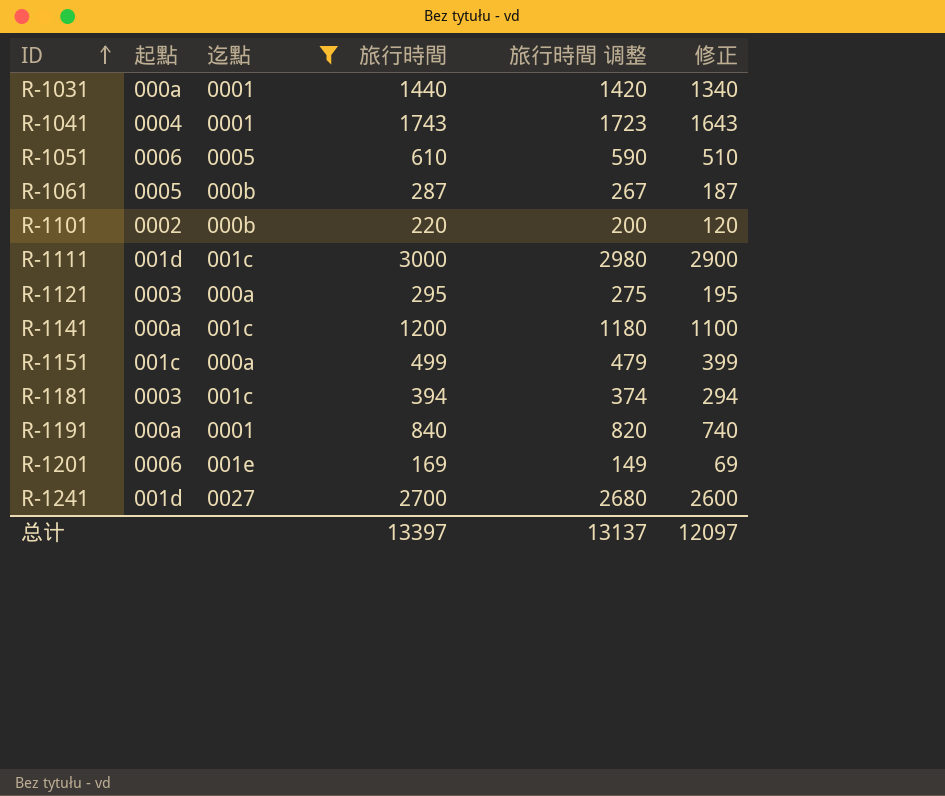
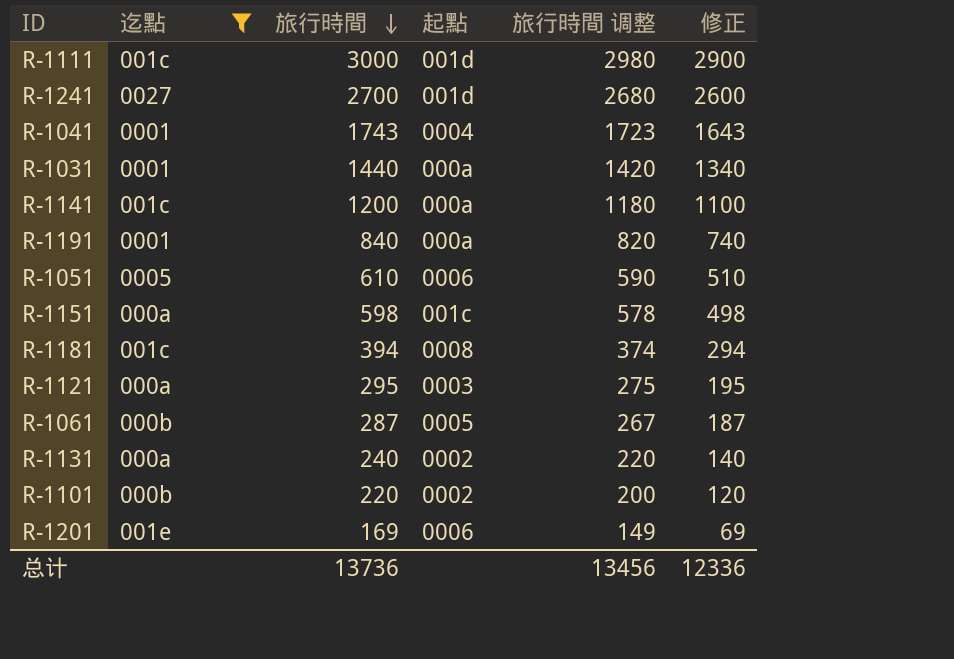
row order: ID ascending -> 旅行時間 descending
column 起點 | position: 2 -> 4
R-1151 | 旅行時間: 499 -> 598
R-1151 | 旅行時間 调整: 479 -> 578
R-1151 | 修正: 399 -> 498
R-1181 | 起點: 0003 -> 0008
row R-1131: none -> 000a | 240 | 0002 | 220 | 140
总计 | 旅行時間: 13397 -> 13736
总计 | 旅行時間 调整: 13137 -> 13456
总计 | 修正: 12097 -> 12336

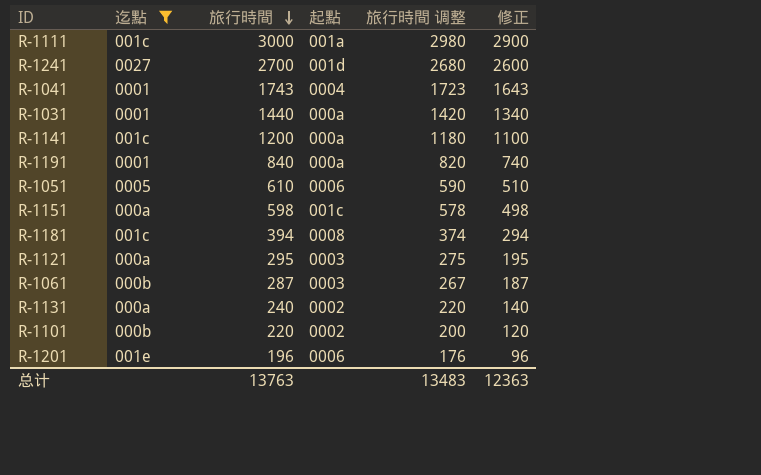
R-1111 | 起點: 001d -> 001a
R-1061 | 起點: 0005 -> 0003
R-1201 | 旅行時間: 169 -> 196
R-1201 | 旅行時間 调整: 149 -> 176
R-1201 | 修正: 69 -> 96
总计 | 旅行時間: 13736 -> 13763
总计 | 旅行時間 调整: 13456 -> 13483
总计 | 修正: 12336 -> 12363

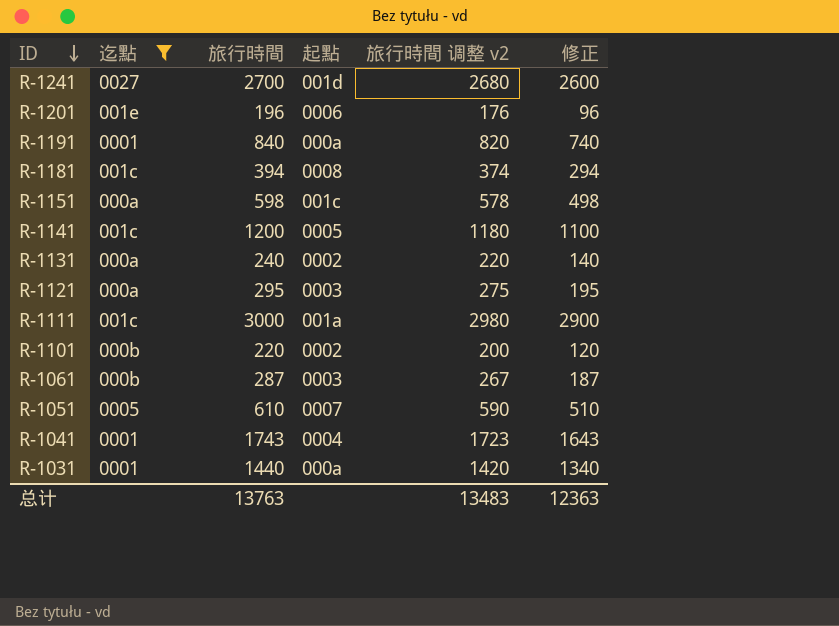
row order: 旅行時間 descending -> ID descending
column name: 旅行時間 调整 -> 旅行時間 调整 v2
R-1141 | 起點: 000a -> 0005
R-1051 | 起點: 0006 -> 0007

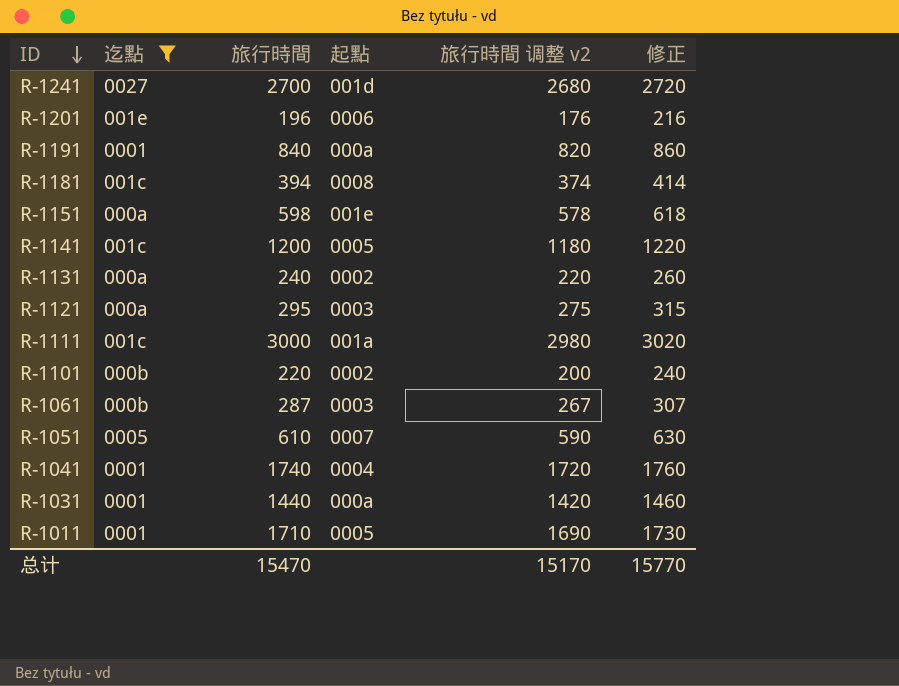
column 修正 | formula: [旅行時間] - 100 -> [旅行時間] + 20
R-1151 | 起點: 001c -> 001e
R-1041 | 旅行時間: 1743 -> 1740
R-1041 | 旅行時間 调整 v2: 1723 -> 1720
row R-1011: none -> 0001 | 1710 | 0005 | 1690 | 1730
总计 | 旅行時間: 13763 -> 15470
总计 | 旅行時間 调整 v2: 13483 -> 15170
总计 | 修正: 12363 -> 15770

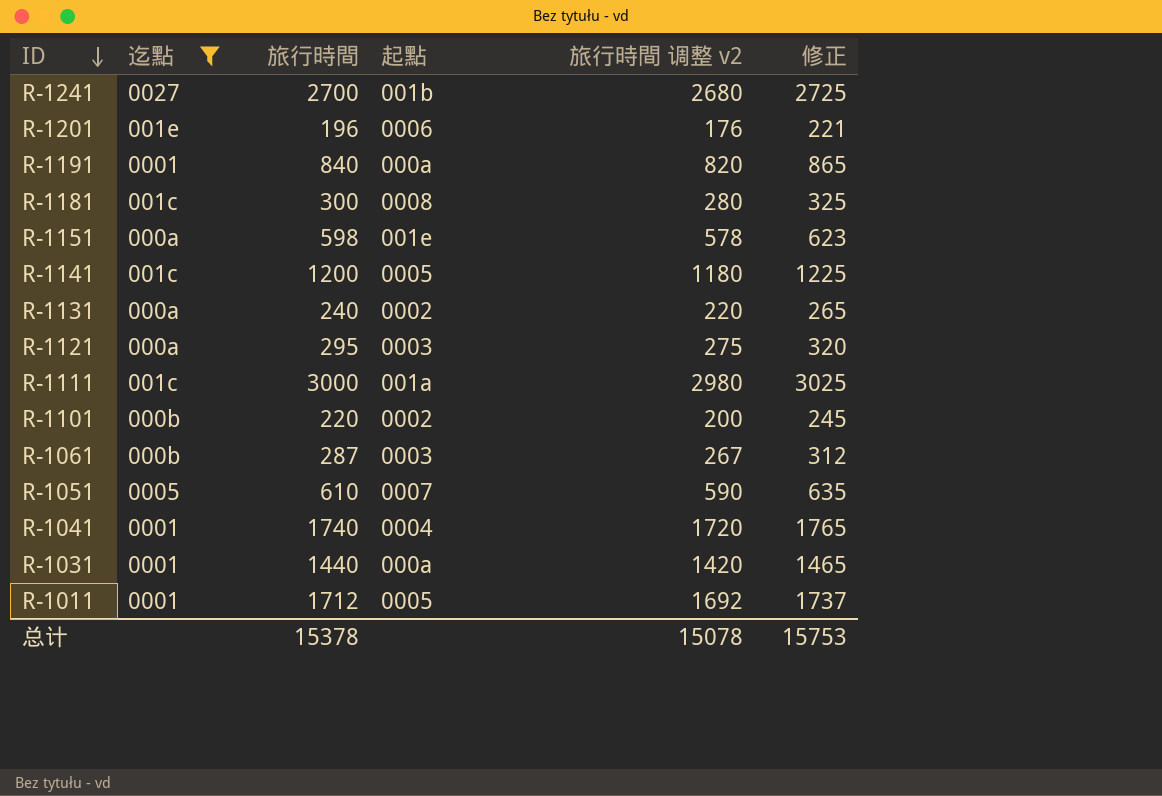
column 修正 | formula: [旅行時間] + 20 -> [旅行時間] + 25
R-1241 | 起點: 001d -> 001b
R-1181 | 旅行時間: 394 -> 300
R-1181 | 旅行時間 调整 v2: 374 -> 280
R-1011 | 旅行時間: 1710 -> 1712
R-1011 | 旅行時間 调整 v2: 1690 -> 1692
总计 | 旅行時間: 15470 -> 15378
总计 | 旅行時間 调整 v2: 15170 -> 15078
总计 | 修正: 15770 -> 15753

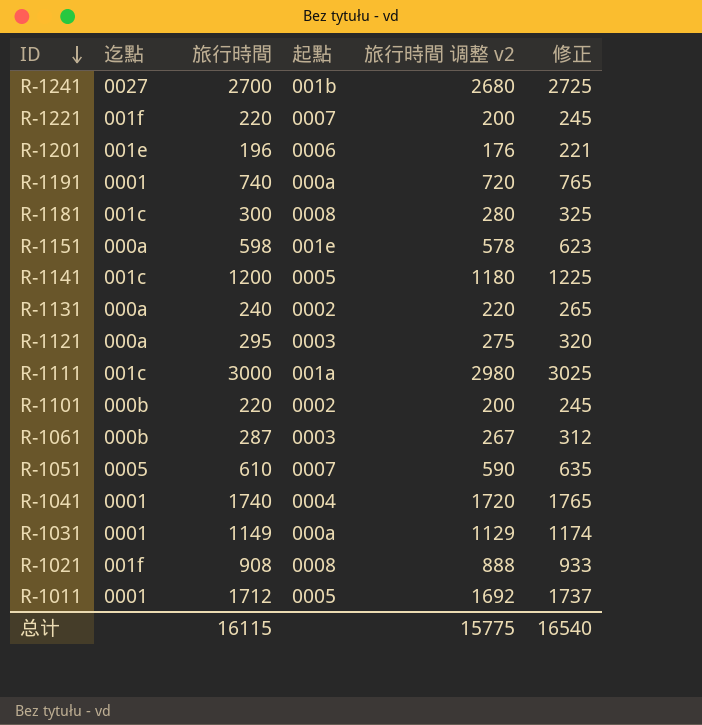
filter: 迄點 != 001f -> none
R-1191 | 旅行時間: 840 -> 740
R-1191 | 旅行時間 调整 v2: 820 -> 720
R-1191 | 修正: 865 -> 765
R-1031 | 旅行時間: 1440 -> 1149
R-1031 | 旅行時間 调整 v2: 1420 -> 1129
R-1031 | 修正: 1465 -> 1174
总计 | 旅行時間: 15378 -> 16115
总计 | 旅行時間 调整 v2: 15078 -> 15775
总计 | 修正: 15753 -> 16540

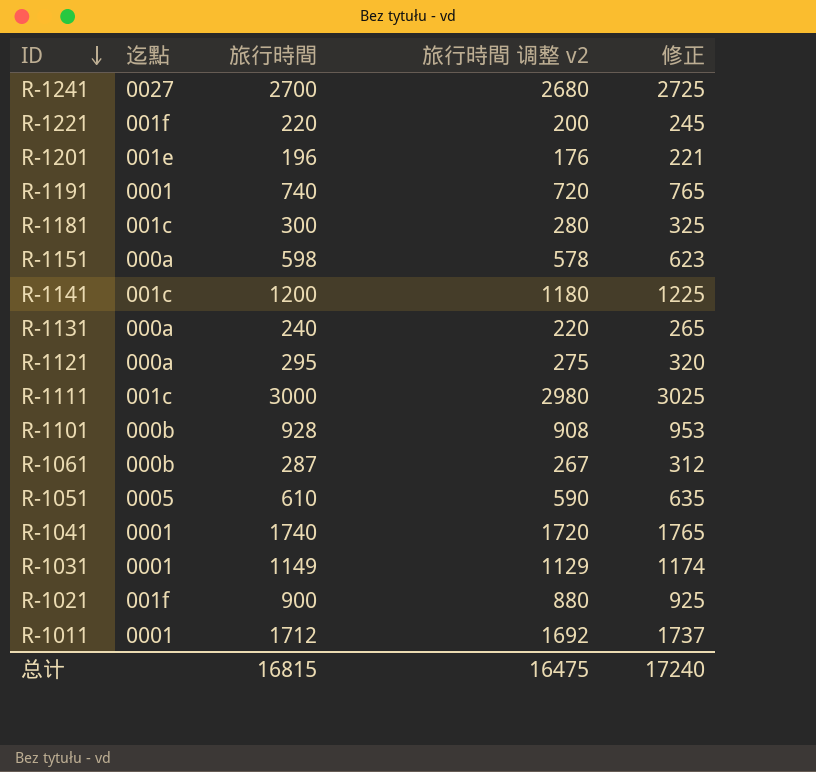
column 起點 | position: 4 -> none
R-1101 | 旅行時間: 220 -> 928
R-1101 | 旅行時間 调整 v2: 200 -> 908
R-1101 | 修正: 245 -> 953
R-1021 | 旅行時間: 908 -> 900
R-1021 | 旅行時間 调整 v2: 888 -> 880
R-1021 | 修正: 933 -> 925
总计 | 旅行時間: 16115 -> 16815
总计 | 旅行時間 调整 v2: 15775 -> 16475
总计 | 修正: 16540 -> 17240

